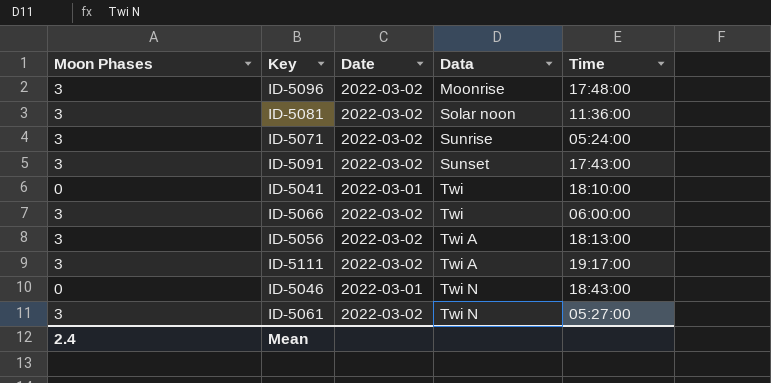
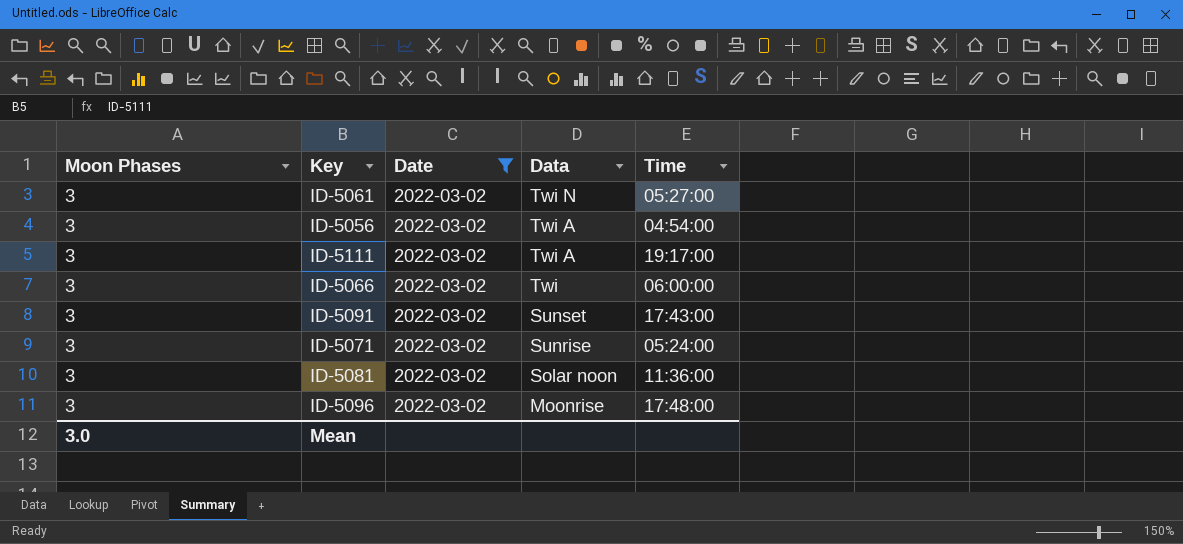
filter: none -> Date = 2022-03-02
row order: Data ascending -> Data descending
ID-5056 | Time: 18:13:00 -> 04:54:00
Mean | Moon Phases: 2.4 -> 3.0

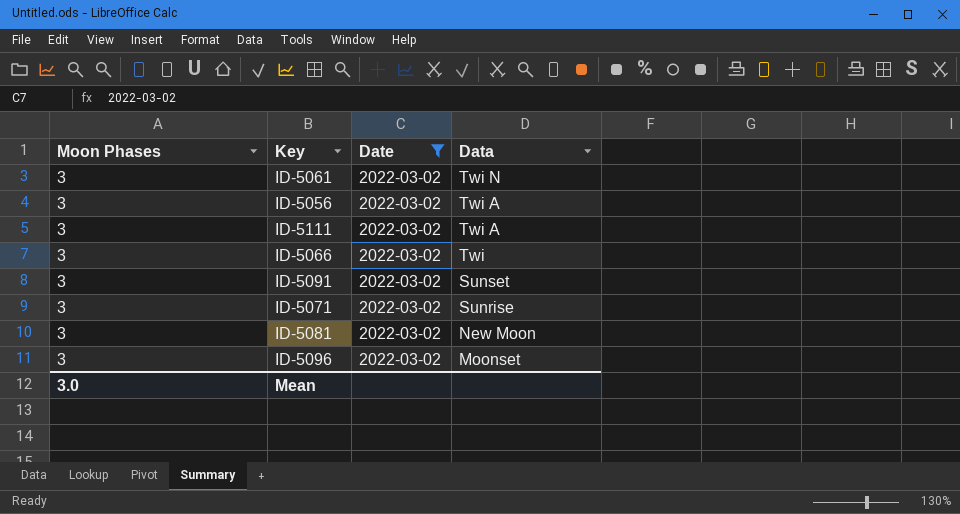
column Time | position: 5 -> none
ID-5081 | Data: Solar noon -> New Moon
ID-5096 | Data: Moonrise -> Moonset

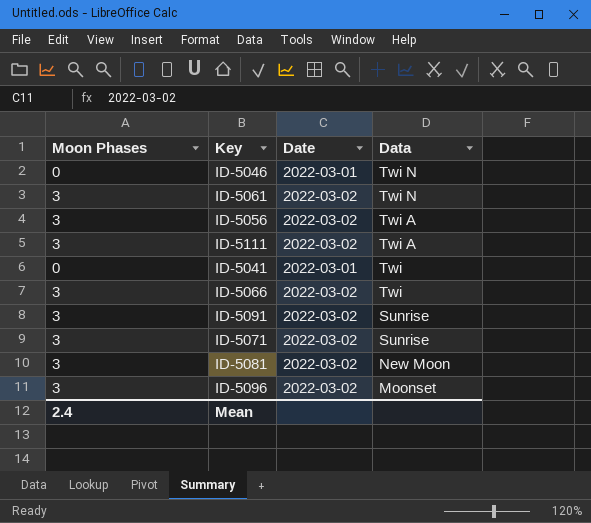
filter: Date = 2022-03-02 -> none
ID-5091 | Data: Sunset -> Sunrise
Mean | Moon Phases: 3.0 -> 2.4

